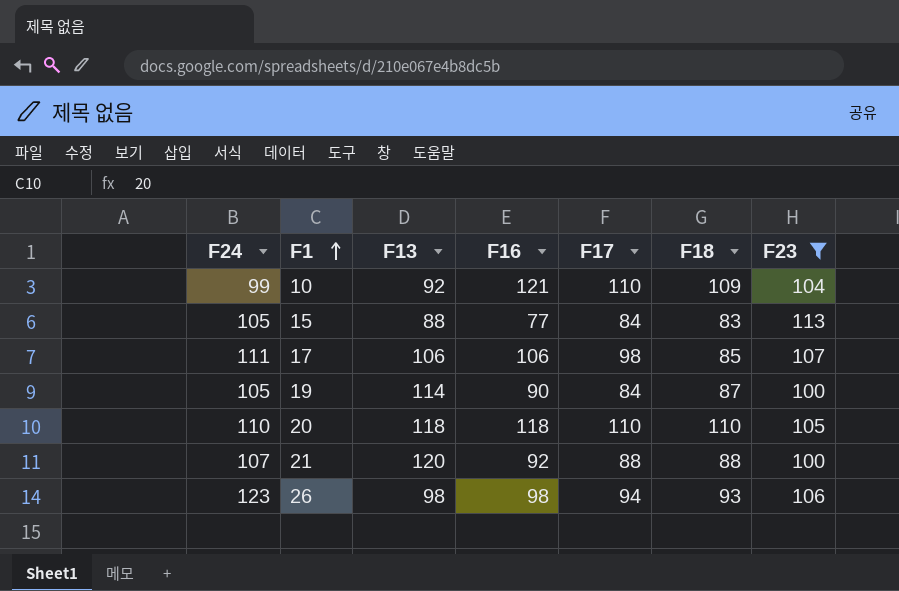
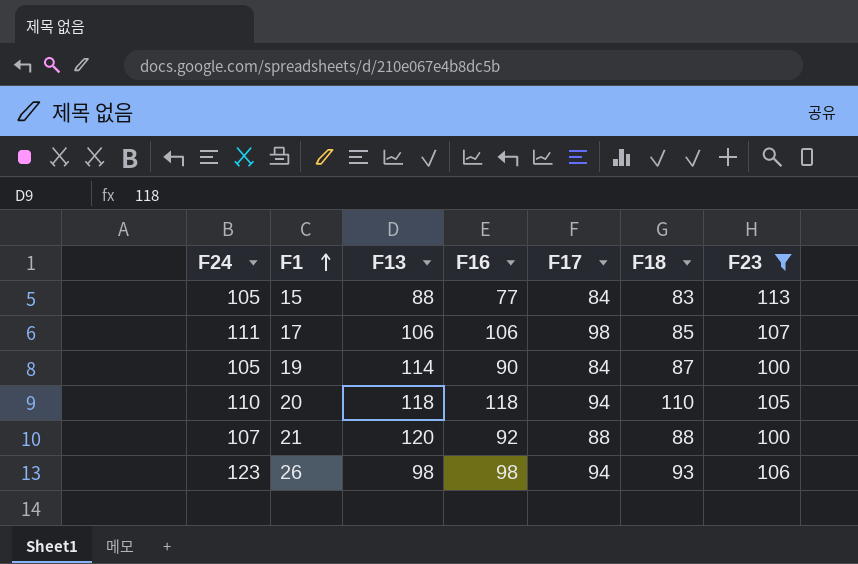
row 10: 99 | 92 | 121 | 110 | 109 | 104 -> none
20 | F17: 110 -> 94

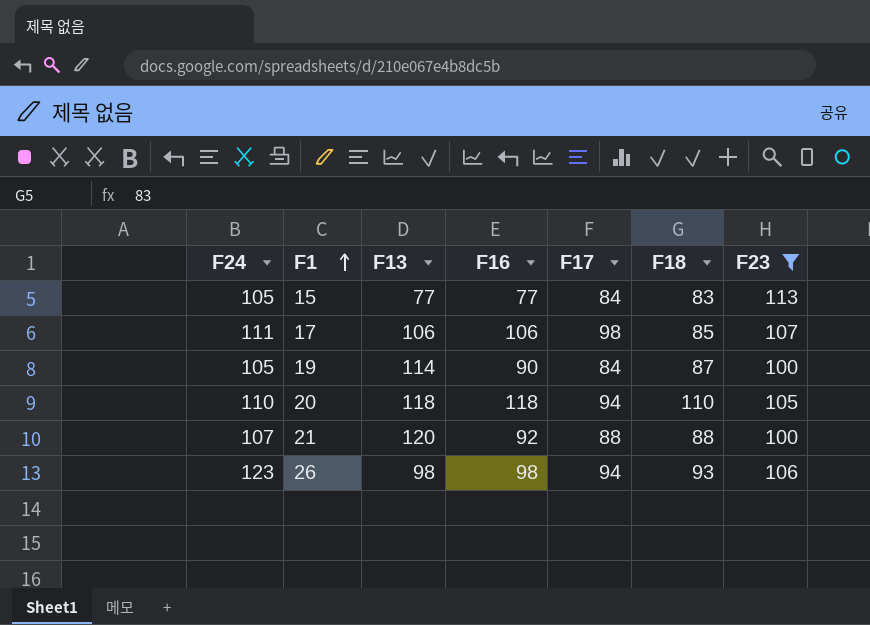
15 | F13: 88 -> 77

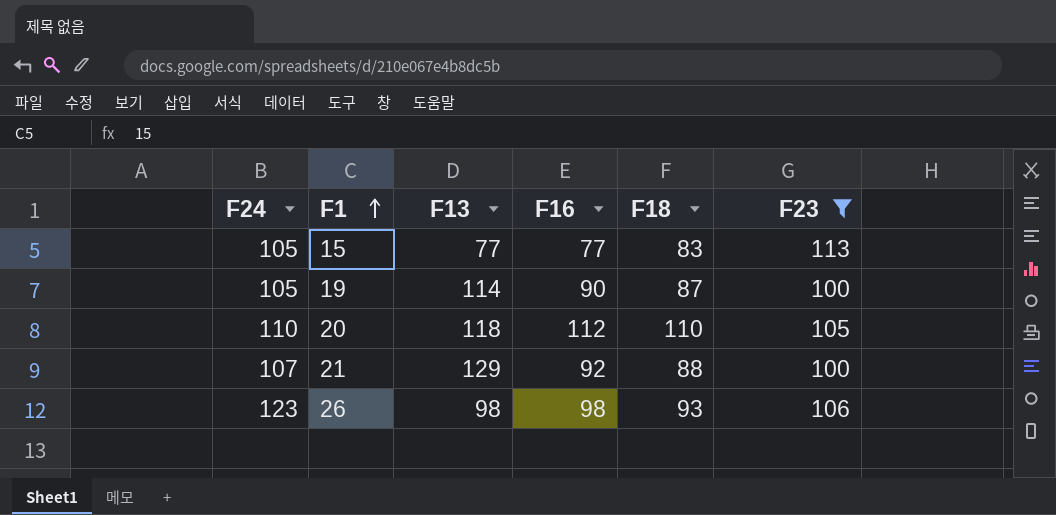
column F17 | position: 5 -> none
row 17: 111 | 106 | 106 | 98 | 85 | 107 -> none
20 | F16: 118 -> 112
21 | F13: 120 -> 129

